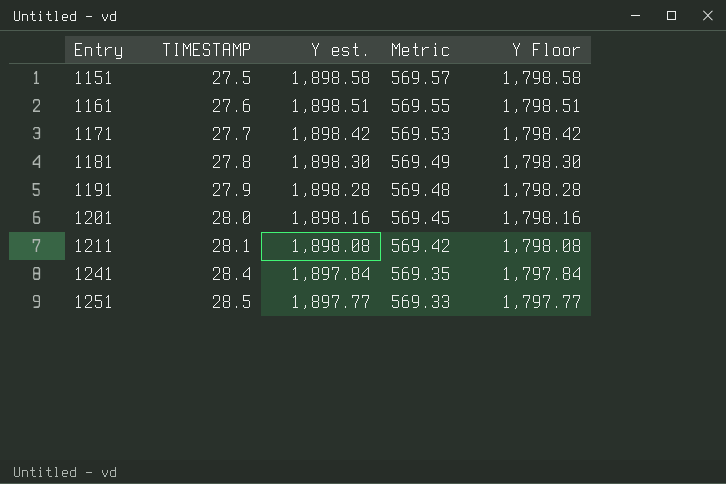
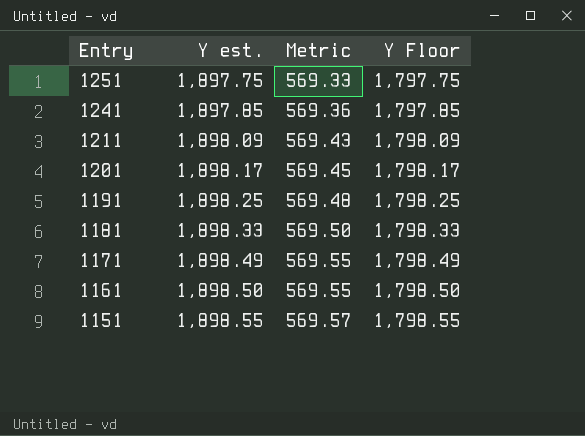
row order: Entry ascending -> Entry descending
column TIMESTAMP | position: 2 -> none
1251 | Y est.: 1,897.77 -> 1,897.75
1251 | Y Floor: 1,797.77 -> 1,797.75
1241 | Y est.: 1,897.84 -> 1,897.85
1241 | Metric: 569.35 -> 569.36
1241 | Y Floor: 1,797.84 -> 1,797.85
1211 | Y est.: 1,898.08 -> 1,898.09
1211 | Metric: 569.42 -> 569.43
1211 | Y Floor: 1,798.08 -> 1,798.09
1201 | Y est.: 1,898.16 -> 1,898.17
1201 | Y Floor: 1,798.16 -> 1,798.17
1191 | Y est.: 1,898.28 -> 1,898.25
1191 | Y Floor: 1,798.28 -> 1,798.25
1181 | Y est.: 1,898.30 -> 1,898.33
1181 | Metric: 569.49 -> 569.50
1181 | Y Floor: 1,798.30 -> 1,798.33
1171 | Y est.: 1,898.42 -> 1,898.49
1171 | Metric: 569.53 -> 569.55
1171 | Y Floor: 1,798.42 -> 1,798.49
1161 | Y est.: 1,898.51 -> 1,898.50
1161 | Y Floor: 1,798.51 -> 1,798.50
1151 | Y est.: 1,898.58 -> 1,898.55
1151 | Y Floor: 1,798.58 -> 1,798.55

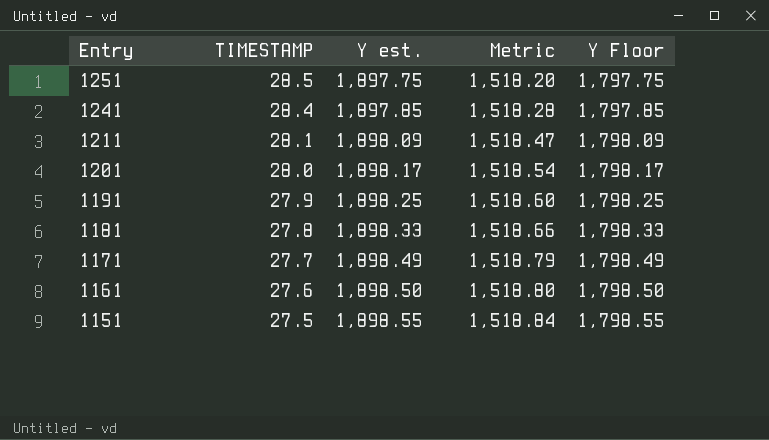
column TIMESTAMP | position: none -> 2
column Metric | formula: [Y est.] * 0.3 -> [Y est.] * 0.8

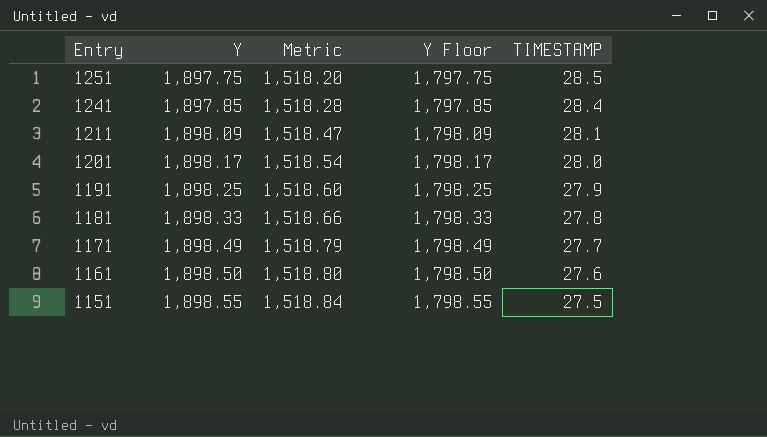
column name: Y est. -> Y
column TIMESTAMP | position: 2 -> 5

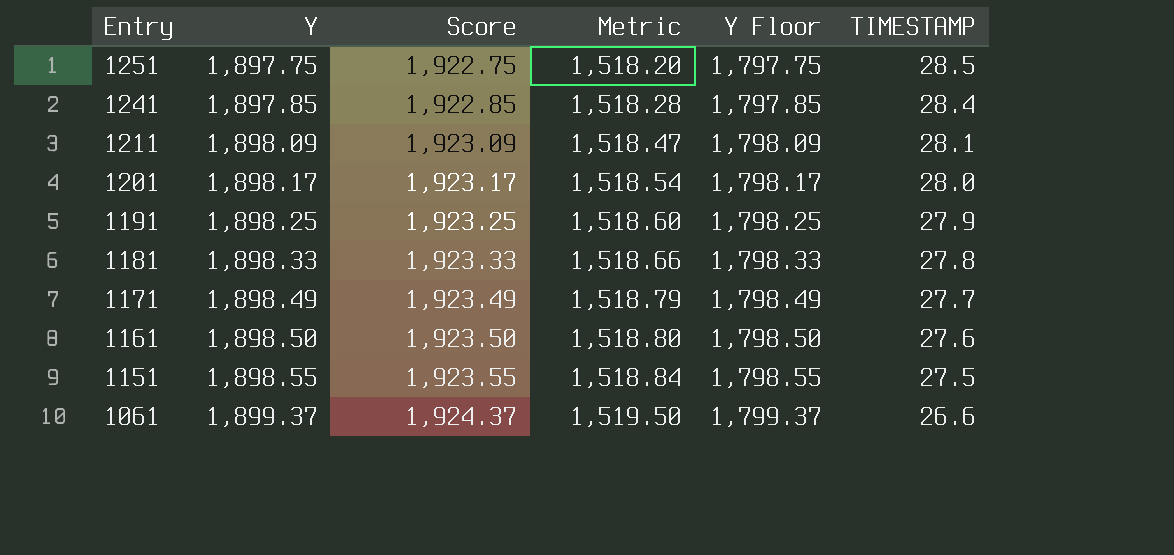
column Score | formula: none -> [Y] + 25
row 1061: none -> 1,899.37 | 1,924.37 | 1,519.50 | 1,799.37 | 26.6

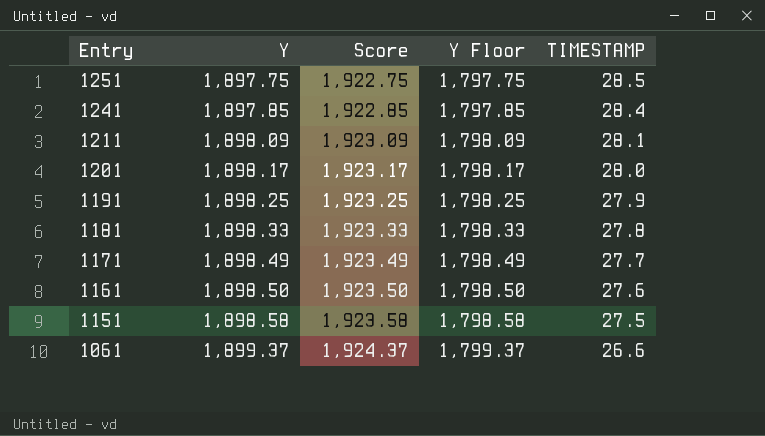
column Metric | formula: [Y] * 0.8 -> none
1151 | Y: 1,898.55 -> 1,898.58
1151 | Score: 1,923.55 -> 1,923.58
1151 | Y Floor: 1,798.55 -> 1,798.58

